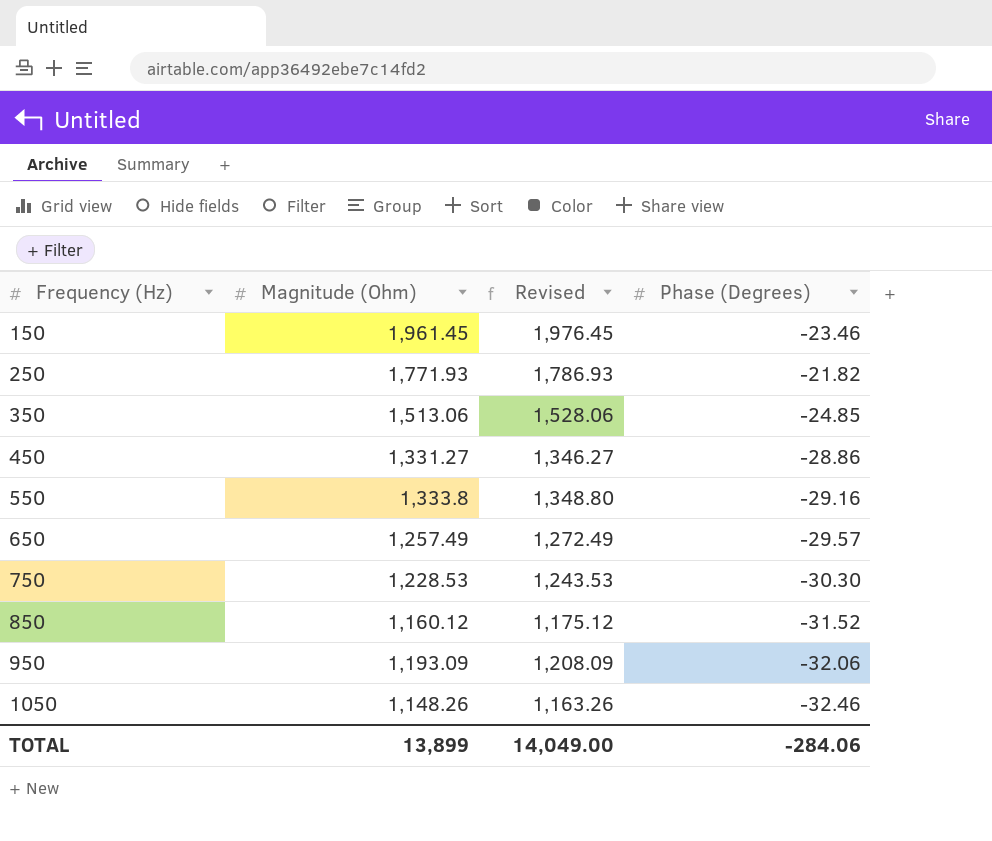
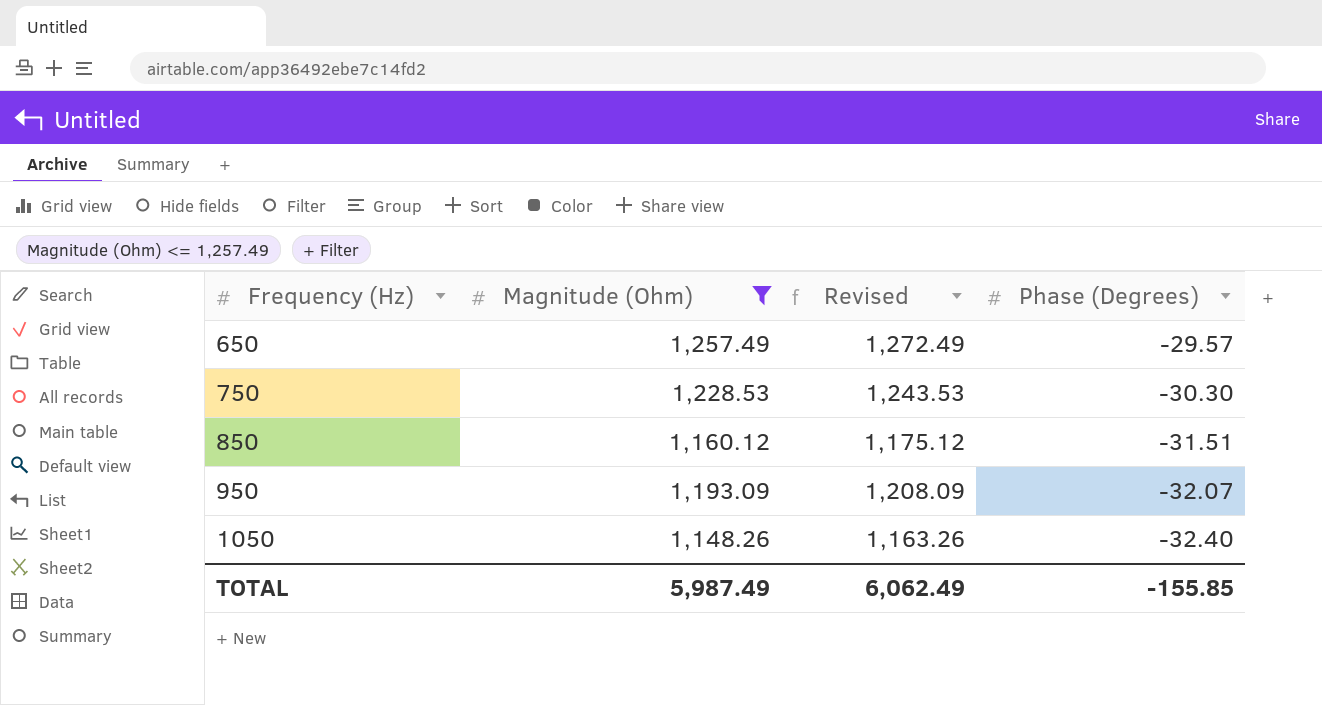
filter: none -> Magnitude (Ohm) <= 1,257.49
850 | Phase (Degrees): -31.52 -> -31.51
950 | Phase (Degrees): -32.06 -> -32.07
1050 | Phase (Degrees): -32.46 -> -32.40
TOTAL | Magnitude (Ohm): 13,899 -> 5,987.49
TOTAL | Revised: 14,049.00 -> 6,062.49
TOTAL | Phase (Degrees): -284.06 -> -155.85

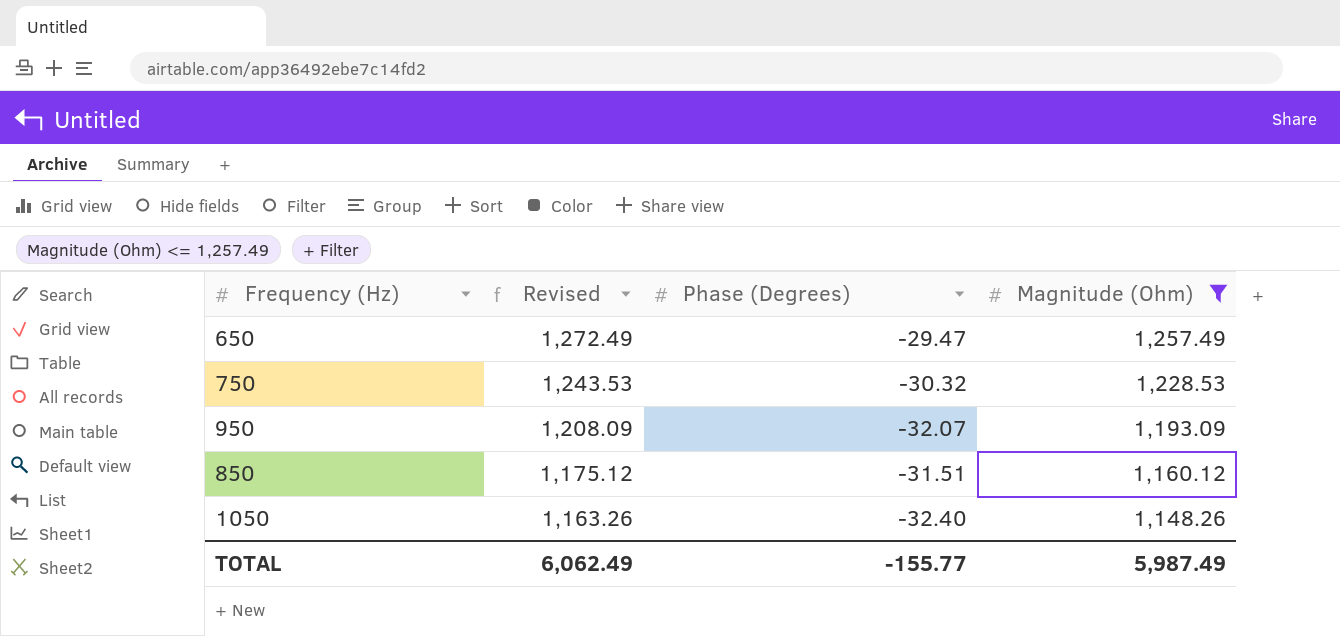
row order: Frequency (Hz) ascending -> Revised descending
column Magnitude (Ohm) | position: 2 -> 4
650 | Phase (Degrees): -29.57 -> -29.47
750 | Phase (Degrees): -30.30 -> -30.32
TOTAL | Phase (Degrees): -155.85 -> -155.77

